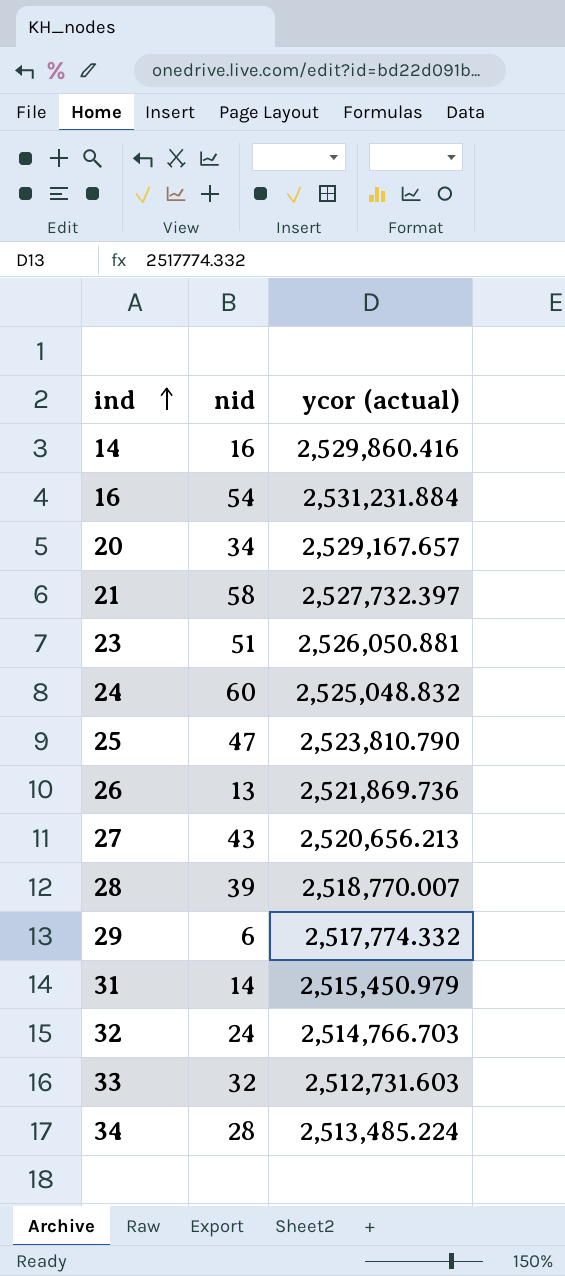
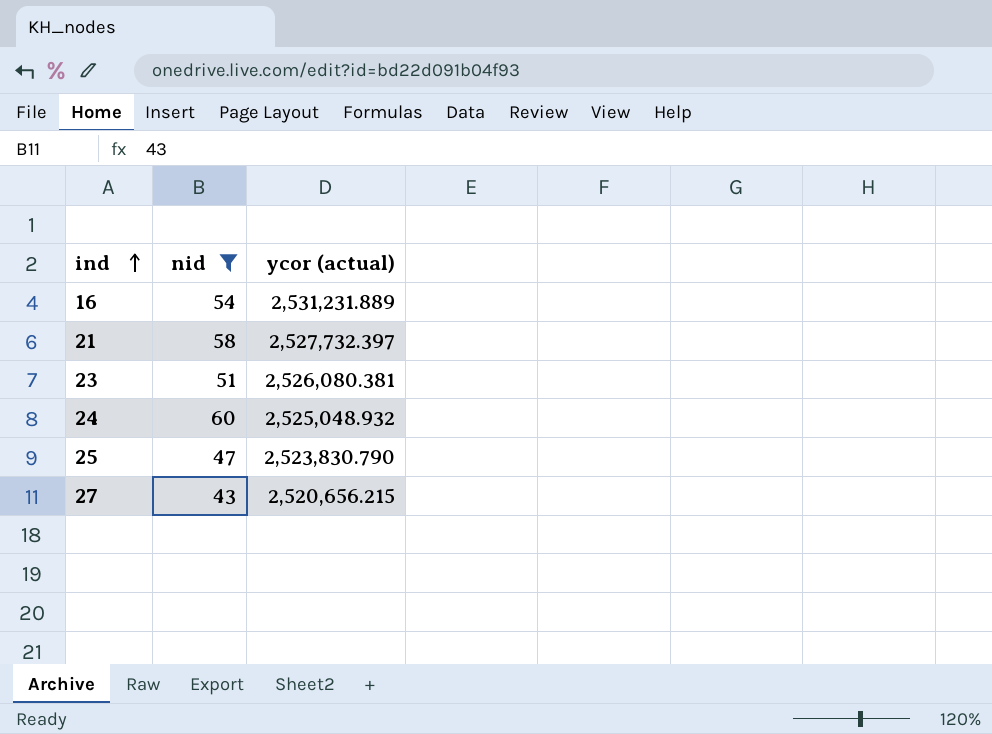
filter: none -> nid >= 43
16 | ycor (actual): 2,531,231.884 -> 2,531,231.889
23 | ycor (actual): 2,526,050.881 -> 2,526,080.381
24 | ycor (actual): 2,525,048.832 -> 2,525,048.932
25 | ycor (actual): 2,523,810.790 -> 2,523,830.790
27 | ycor (actual): 2,520,656.213 -> 2,520,656.215

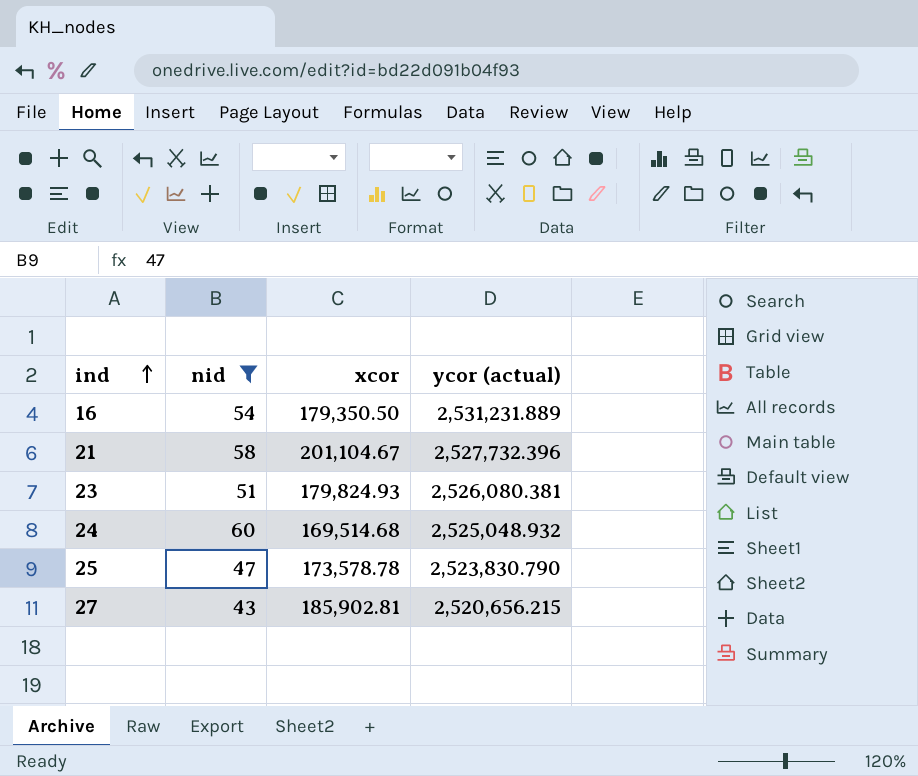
column xcor | position: none -> 3
21 | ycor (actual): 2,527,732.397 -> 2,527,732.396

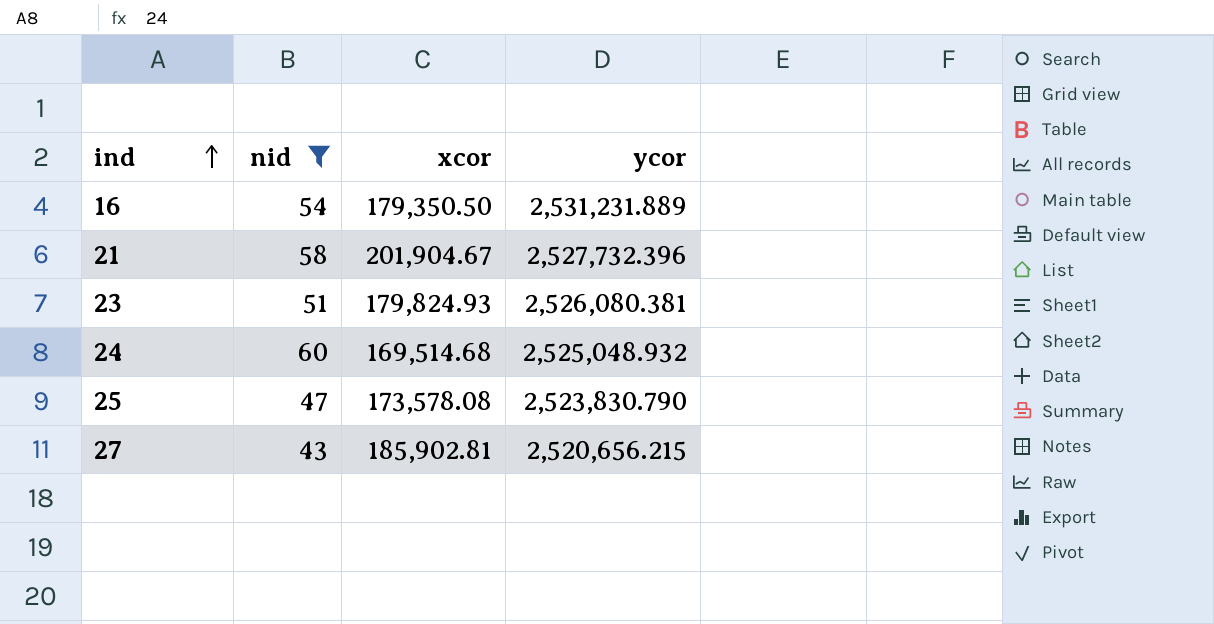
column name: ycor (actual) -> ycor
21 | xcor: 201,104.67 -> 201,904.67
25 | xcor: 173,578.78 -> 173,578.08

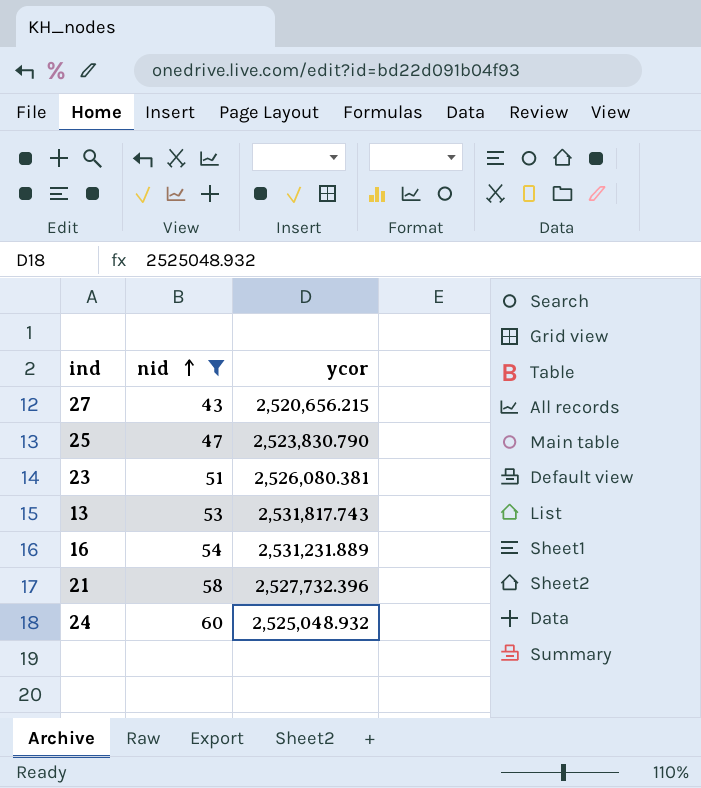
row order: ind ascending -> nid ascending
column xcor | position: 3 -> none
row 13: none -> 53 | 2,531,817.743

